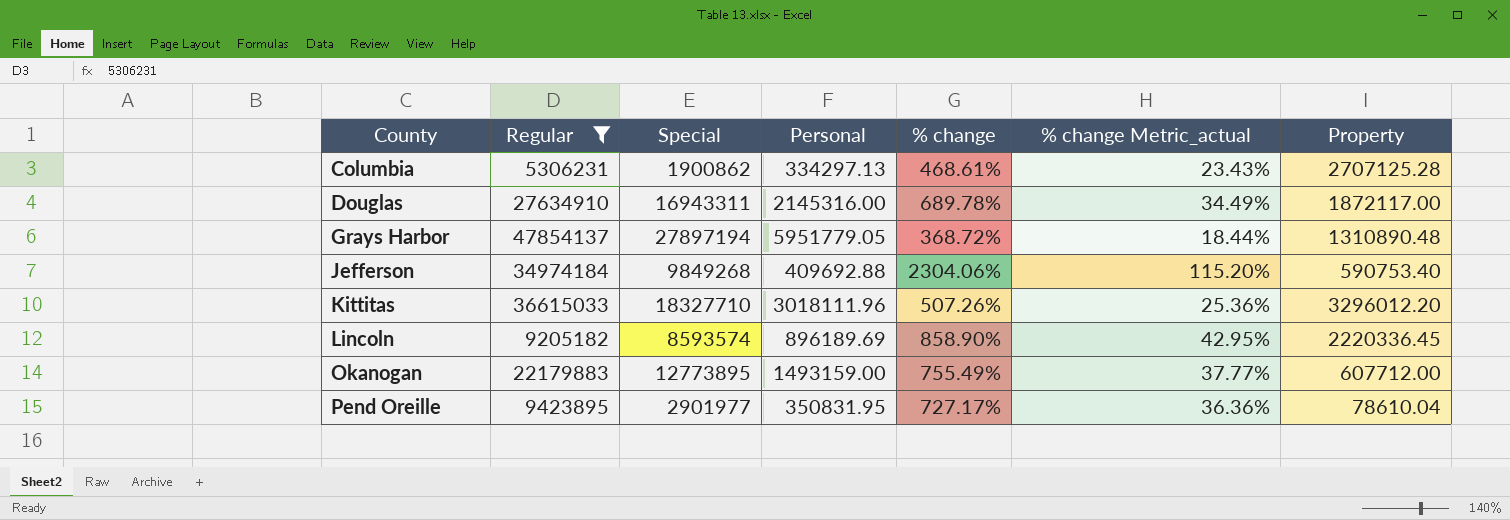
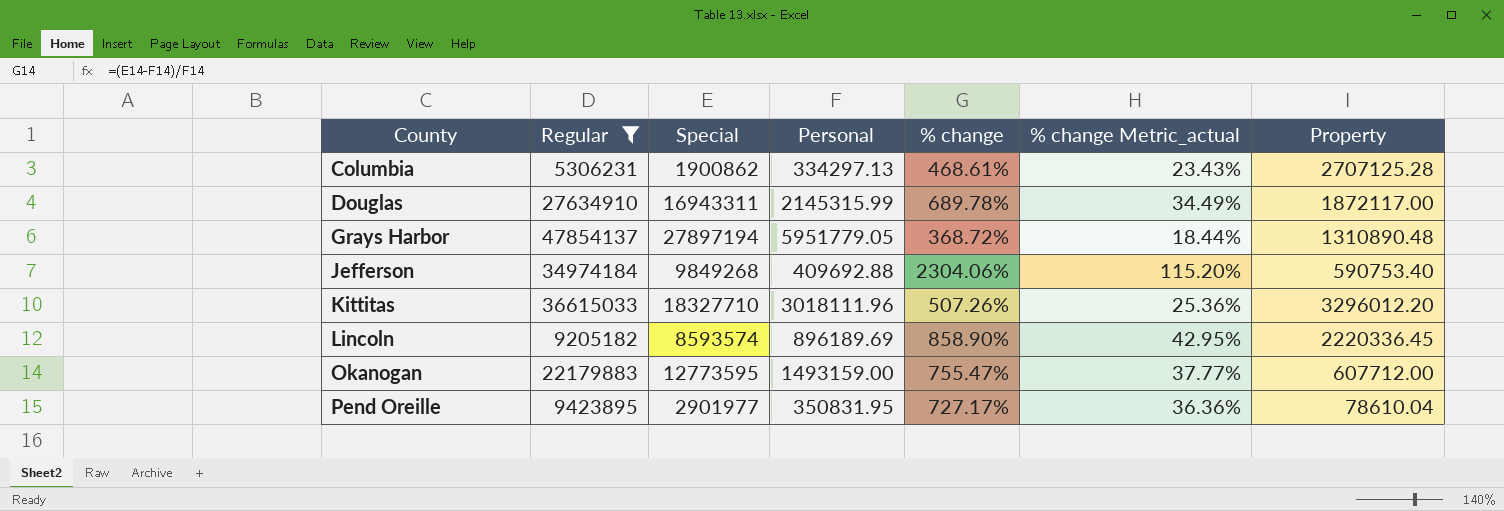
Douglas | Personal: 2145316.00 -> 2145315.99
Okanogan | Special: 12773895 -> 12773595
Okanogan | % change: 755.49% -> 755.47%

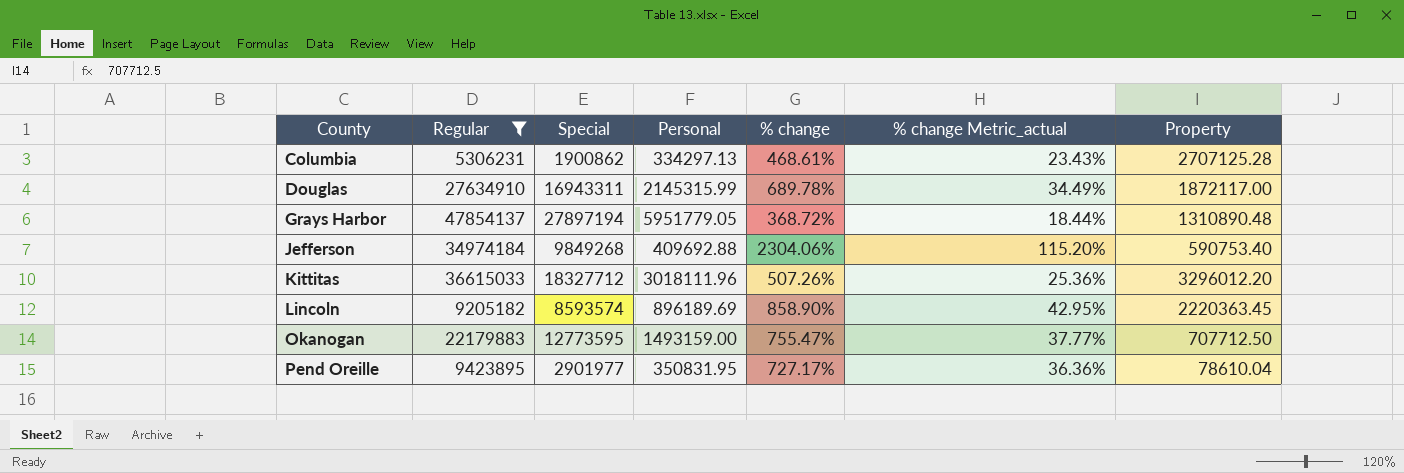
Kittitas | Special: 18327710 -> 18327712
Lincoln | Property: 2220336.45 -> 2220363.45
Okanogan | Property: 607712.00 -> 707712.50

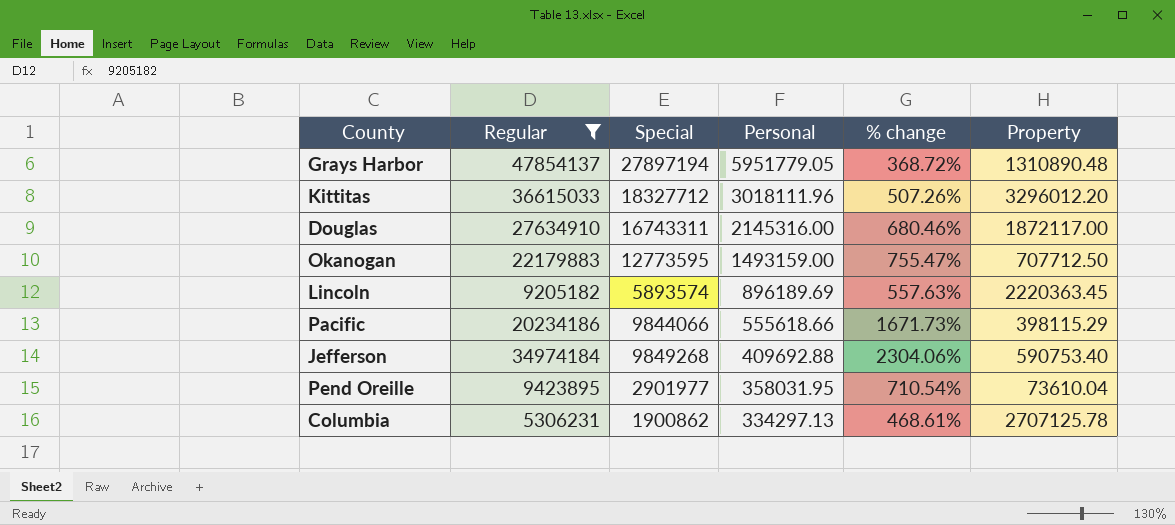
row order: County ascending -> Personal descending
column % change Metric_actual | formula: [% change] * 0.05 -> none
Douglas | Special: 16943311 -> 16743311
Douglas | Personal: 2145315.99 -> 2145316.00
Douglas | % change: 689.78% -> 680.46%
Lincoln | Special: 8593574 -> 5893574
Lincoln | % change: 858.90% -> 557.63%
row Pacific: none -> 20234186 | 9844066 | 555618.66 | 1671.73% | 398115.29
Pend Oreille | Personal: 350831.95 -> 358031.95
Pend Oreille | % change: 727.17% -> 710.54%
Pend Oreille | Property: 78610.04 -> 73610.04
Columbia | Property: 2707125.28 -> 2707125.78

